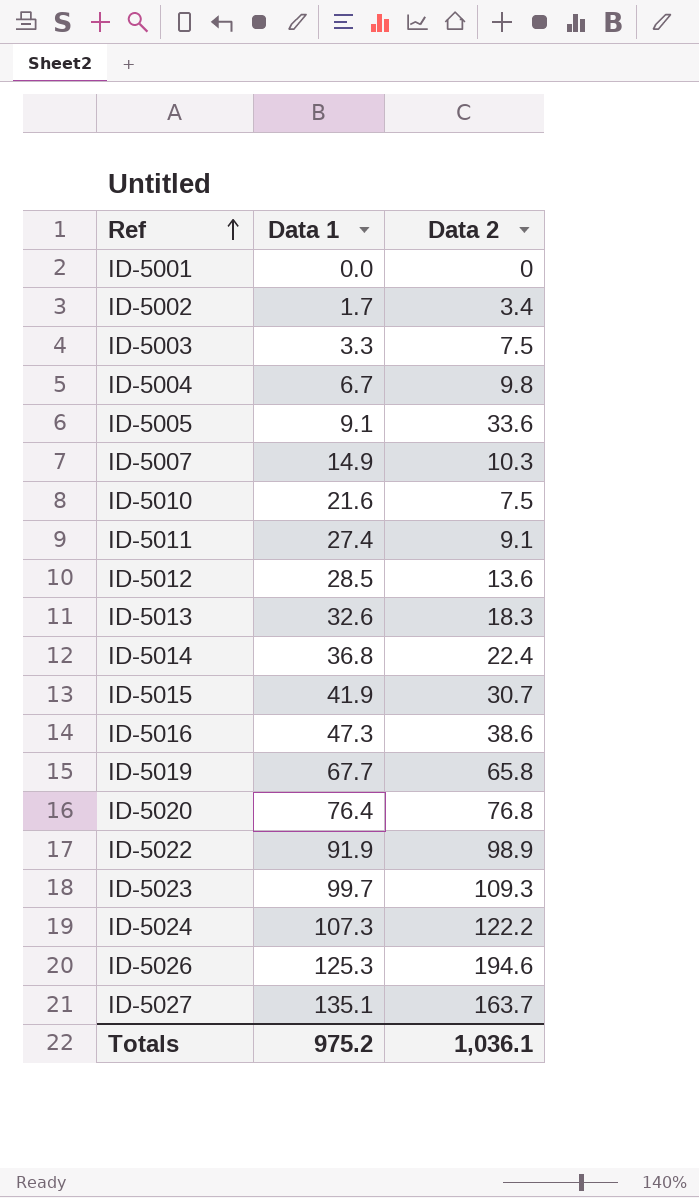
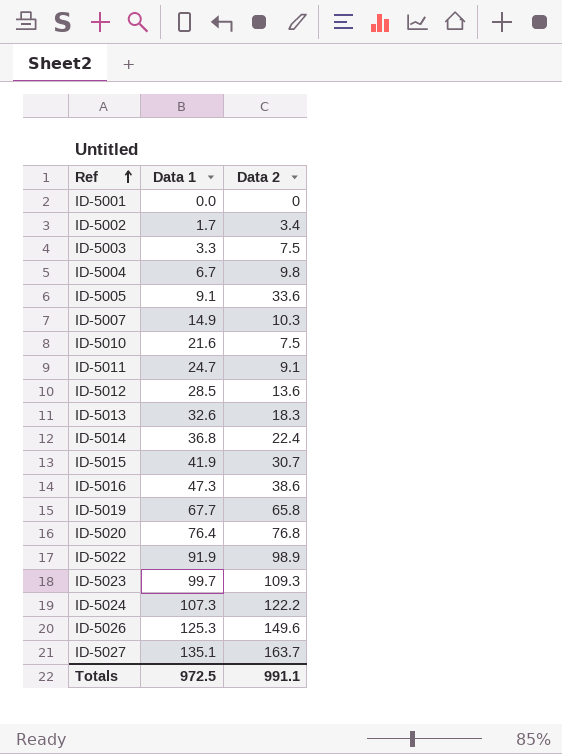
ID-5011 | Data 1: 27.4 -> 24.7
ID-5026 | Data 2: 194.6 -> 149.6
Totals | Data 1: 975.2 -> 972.5
Totals | Data 2: 1,036.1 -> 991.1

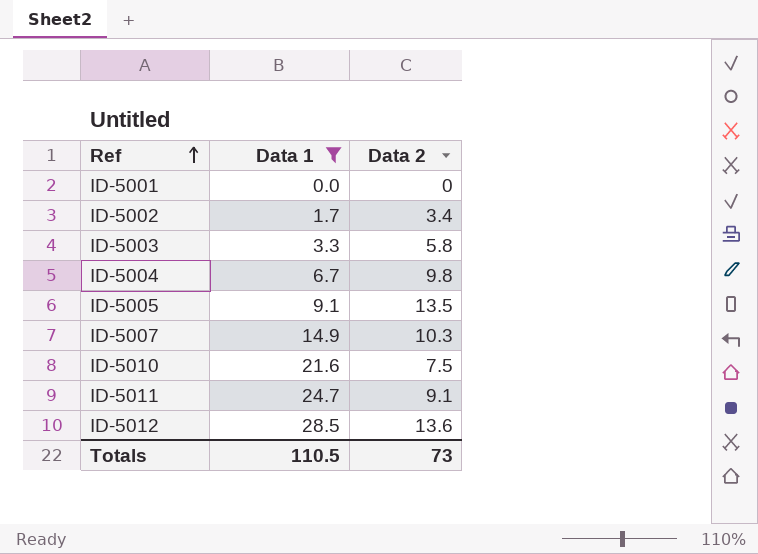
filter: none -> Data 1 <= 28.5
ID-5003 | Data 2: 7.5 -> 5.8
ID-5005 | Data 2: 33.6 -> 13.5
Totals | Data 1: 972.5 -> 110.5
Totals | Data 2: 991.1 -> 73

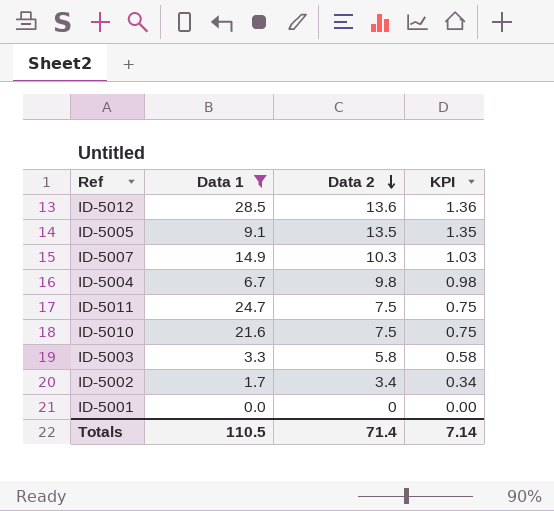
row order: Ref ascending -> Data 2 descending
column KPI | formula: none -> [Data 2] * 0.1
ID-5011 | Data 2: 9.1 -> 7.5
Totals | Data 2: 73 -> 71.4

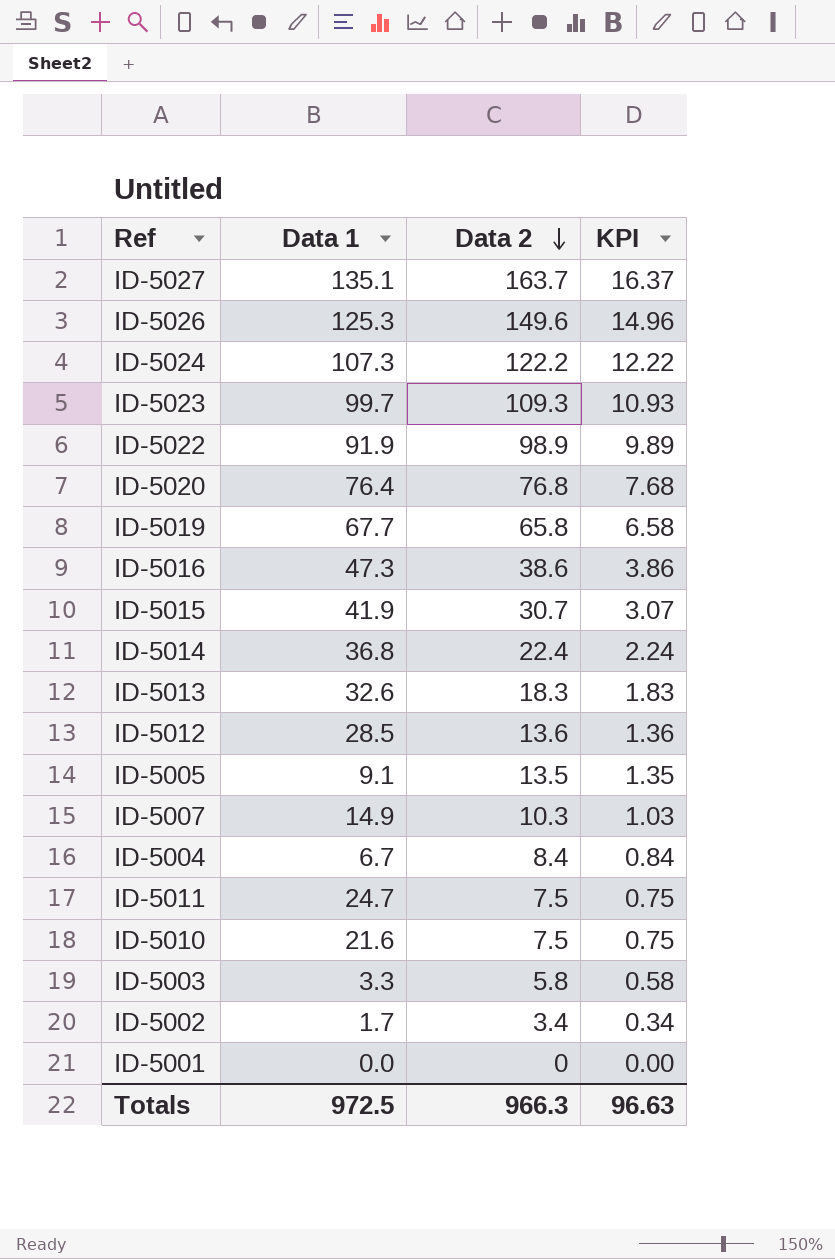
filter: Data 1 <= 28.5 -> none
ID-5004 | Data 2: 9.8 -> 8.4
ID-5004 | KPI: 0.98 -> 0.84
Totals | Data 1: 110.5 -> 972.5
Totals | Data 2: 71.4 -> 966.3
Totals | KPI: 7.14 -> 96.63

